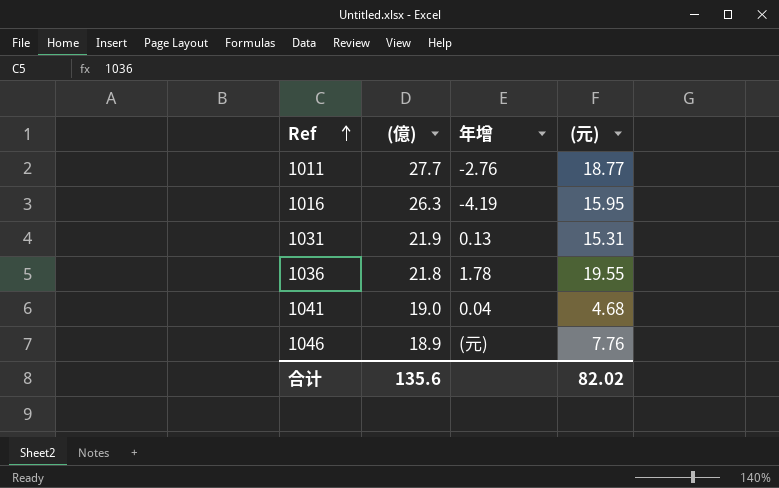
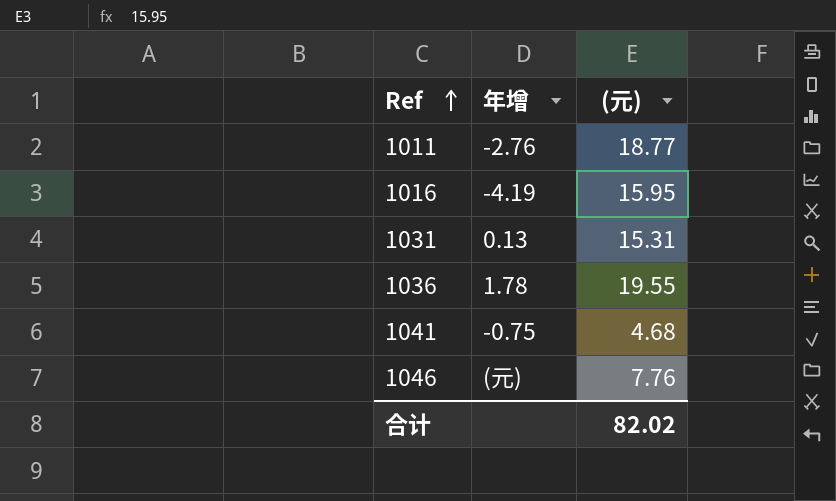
column (億) | position: 2 -> none
1041 | 年增: 0.04 -> -0.75

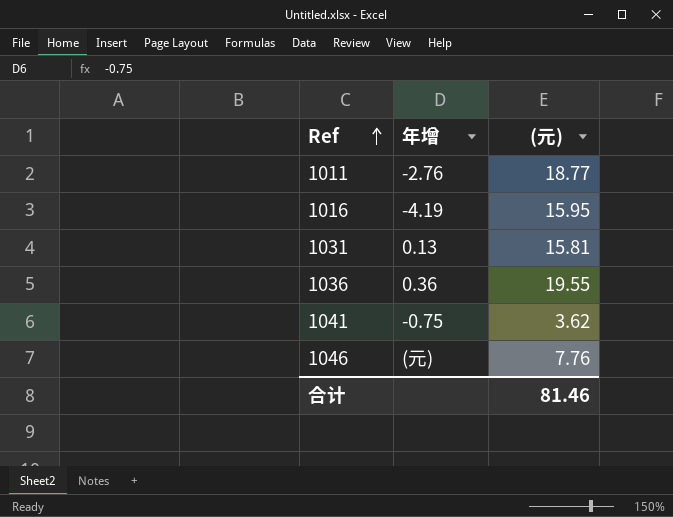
1031 | (元): 15.31 -> 15.81
1036 | 年增: 1.78 -> 0.36
1041 | (元): 4.68 -> 3.62
合计 | (元): 82.02 -> 81.46

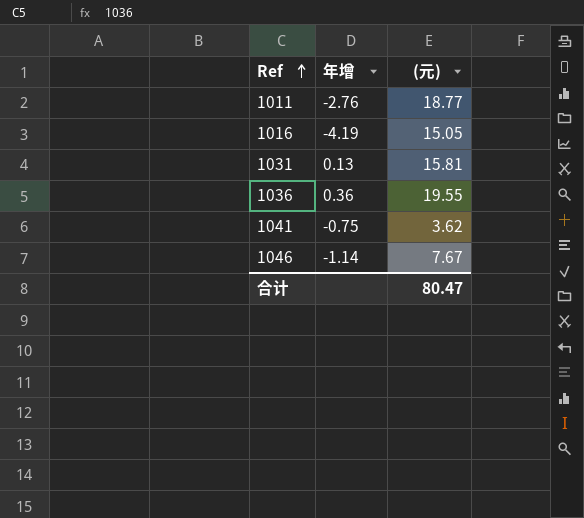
1016 | (元): 15.95 -> 15.05
1046 | 年增: (元) -> -1.14
1046 | (元): 7.76 -> 7.67
合计 | (元): 81.46 -> 80.47

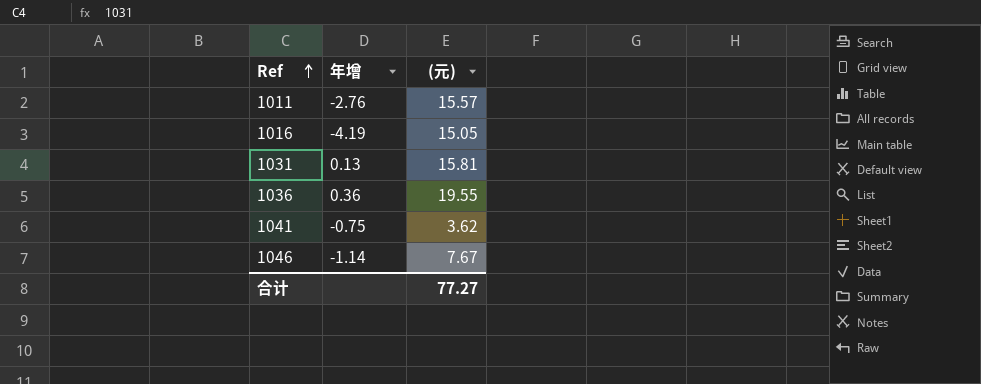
1011 | (元): 18.77 -> 15.57
合计 | (元): 80.47 -> 77.27

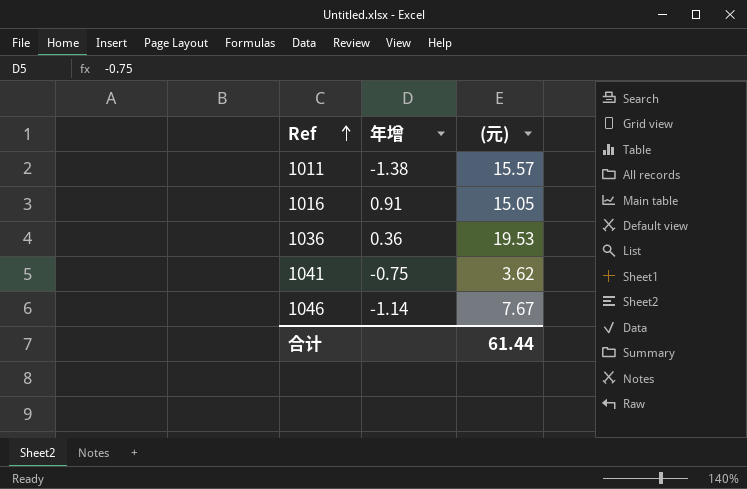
row 1031: 0.13 | 15.81 -> none
1011 | 年增: -2.76 -> -1.38
1016 | 年增: -4.19 -> 0.91
1036 | (元): 19.55 -> 19.53
合计 | (元): 77.27 -> 61.44

